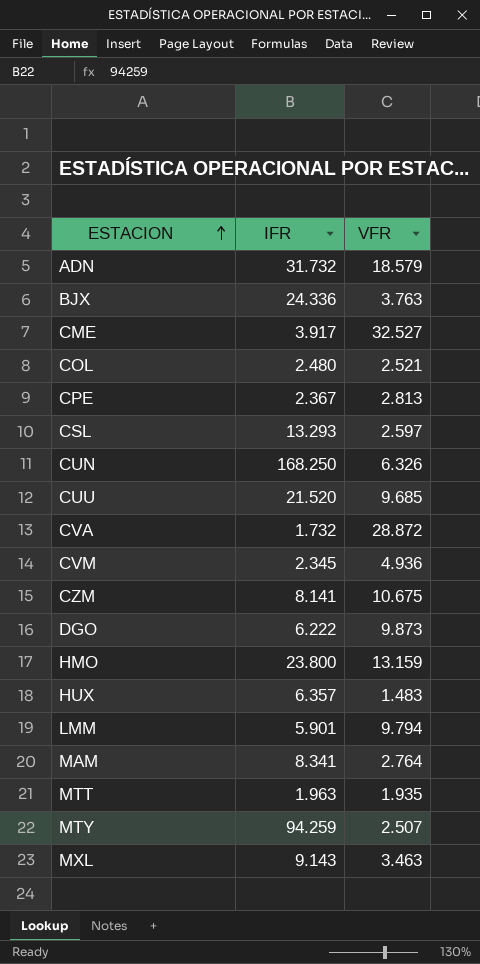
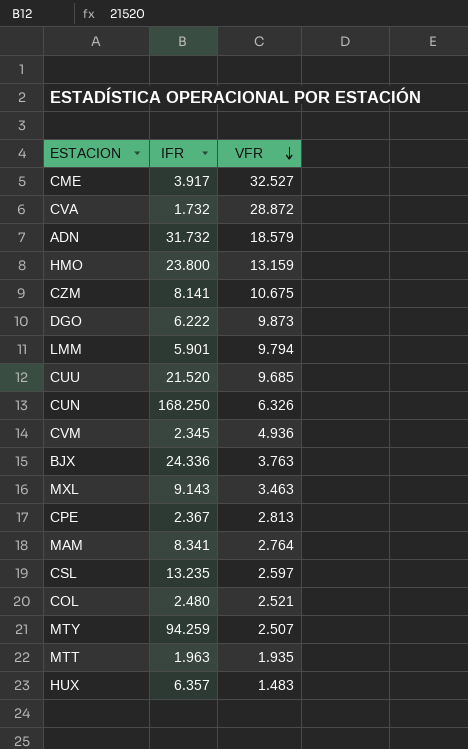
row order: ESTACION ascending -> VFR descending
CSL | IFR: 13.293 -> 13.235

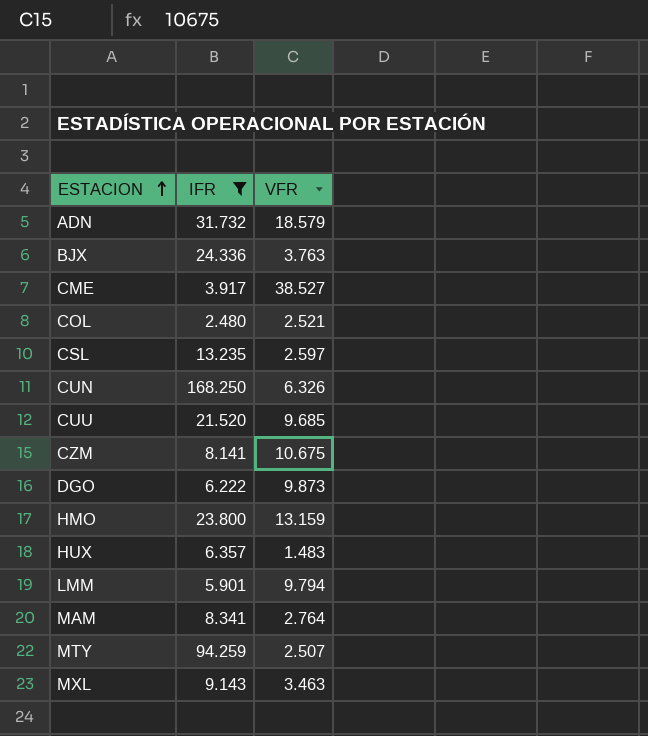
filter: none -> IFR >= 2.480
row order: VFR descending -> ESTACION ascending
CME | VFR: 32.527 -> 38.527

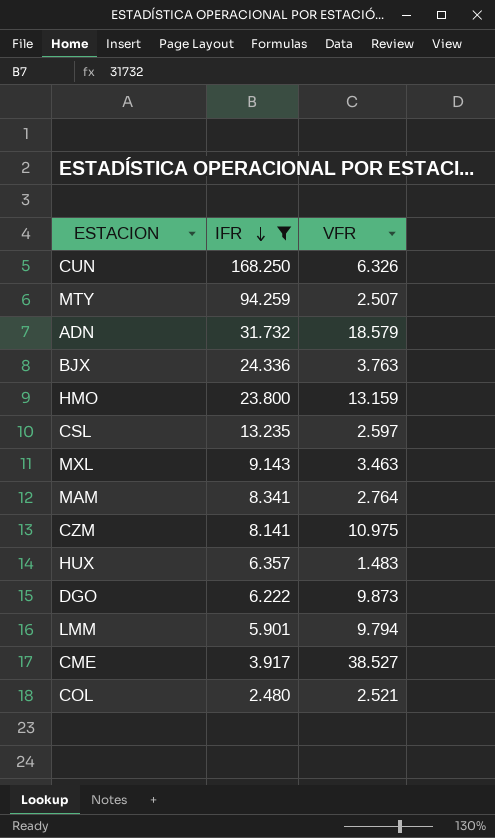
row order: ESTACION ascending -> IFR descending
row CUU: 21.520 | 9.685 -> none
CZM | VFR: 10.675 -> 10.975

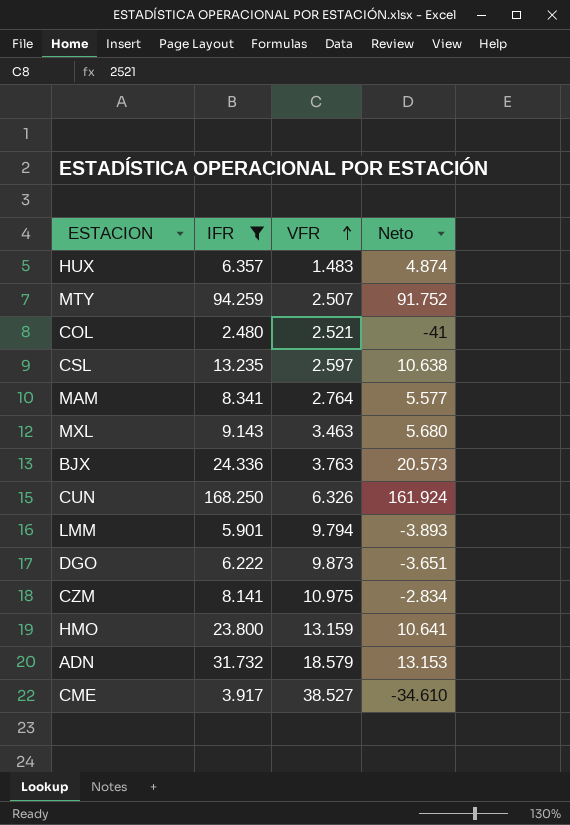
row order: IFR descending -> VFR ascending
column Neto | formula: none -> [IFR] - [VFR]

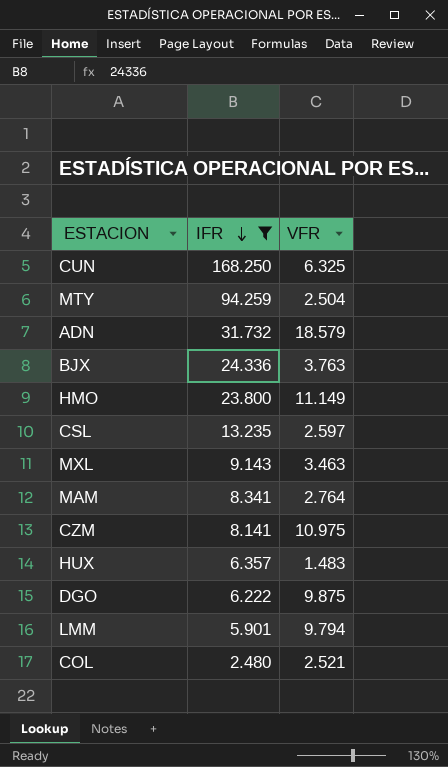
row order: VFR ascending -> IFR descending
column Neto | formula: [IFR] - [VFR] -> none
row CME: 3.917 | 38.527 | -34.610 -> none
CUN | VFR: 6.326 -> 6.325
MTY | VFR: 2.507 -> 2.504
HMO | VFR: 13.159 -> 11.149
DGO | VFR: 9.873 -> 9.875

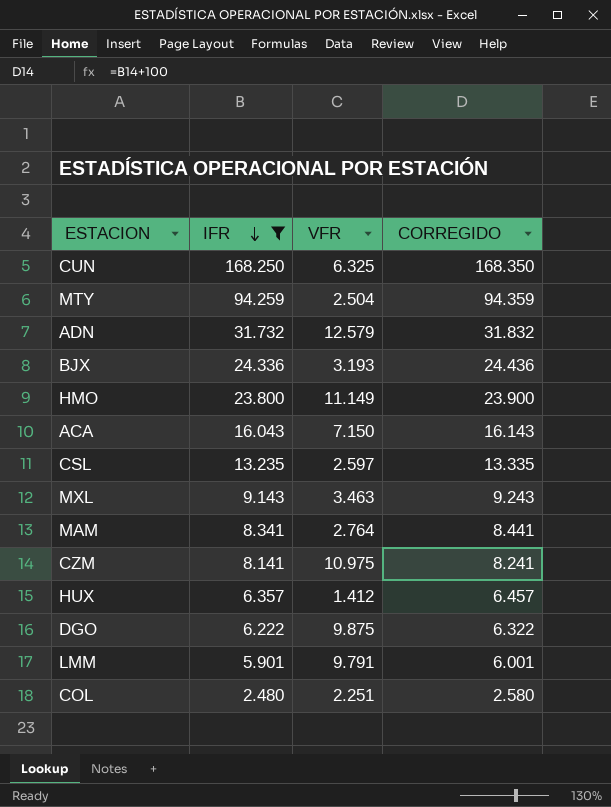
column CORREGIDO | formula: none -> [IFR] + 100
ADN | VFR: 18.579 -> 12.579
BJX | VFR: 3.763 -> 3.193
row ACA: none -> 16.043 | 7.150 | 16.143
HUX | VFR: 1.483 -> 1.412
LMM | VFR: 9.794 -> 9.791
COL | VFR: 2.521 -> 2.251

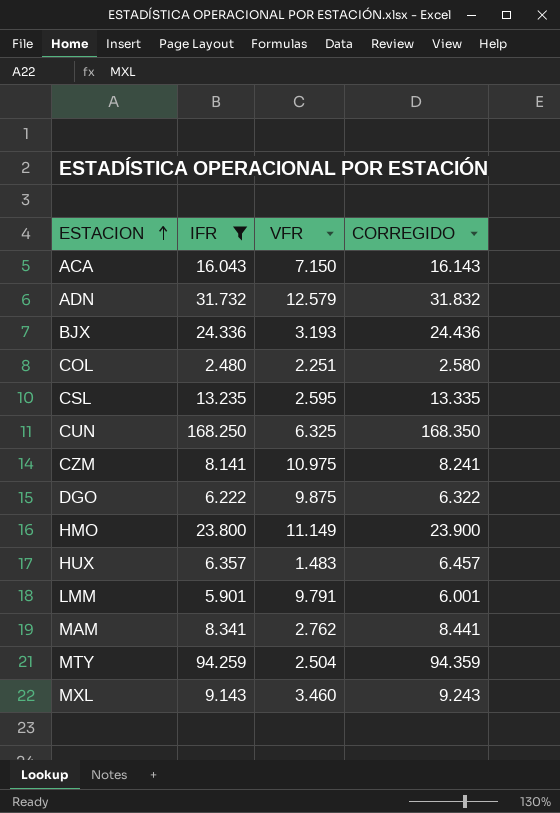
row order: IFR descending -> ESTACION ascending
CSL | VFR: 2.597 -> 2.595
HUX | VFR: 1.412 -> 1.483
MAM | VFR: 2.764 -> 2.762
MXL | VFR: 3.463 -> 3.460

